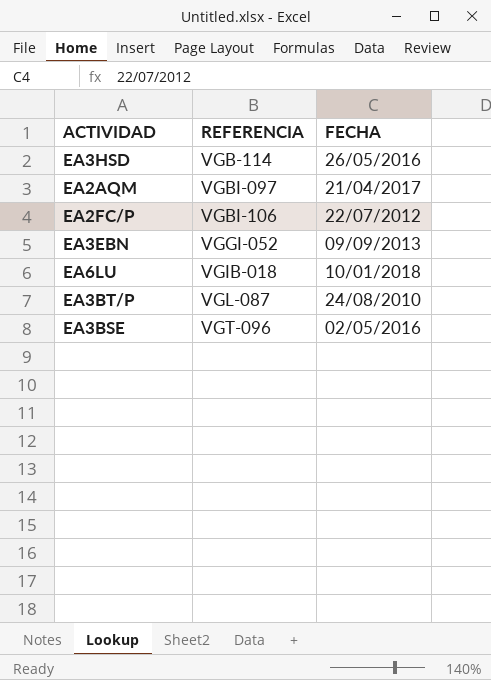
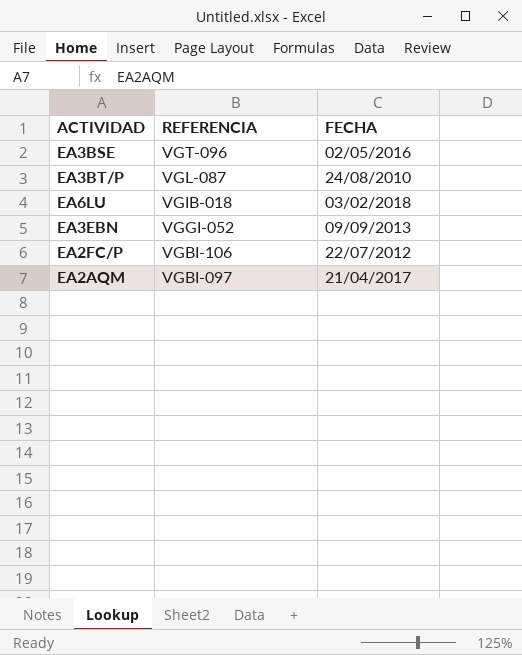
row order: REFERENCIA ascending -> REFERENCIA descending
row EA3HSD: VGB-114 | 26/05/2016 -> none
EA6LU | FECHA: 10/01/2018 -> 03/02/2018

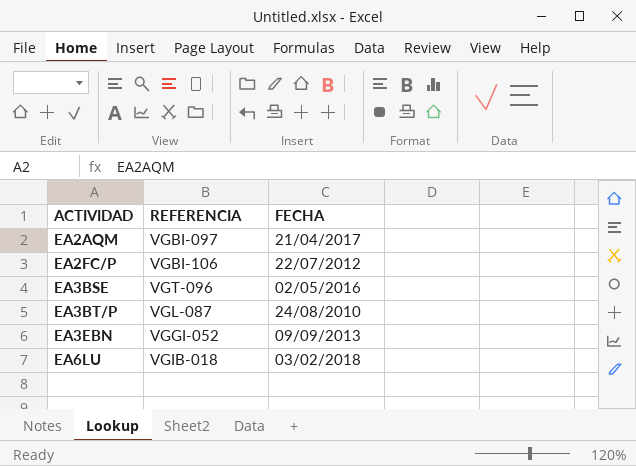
row order: REFERENCIA descending -> ACTIVIDAD ascending

